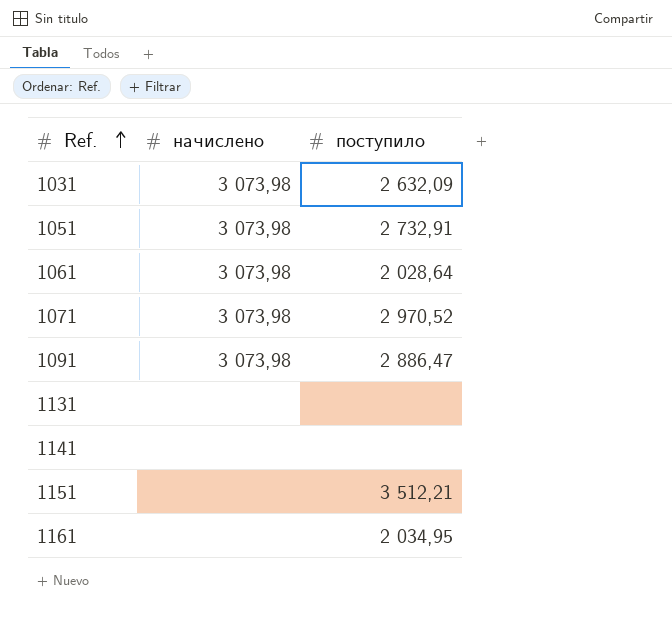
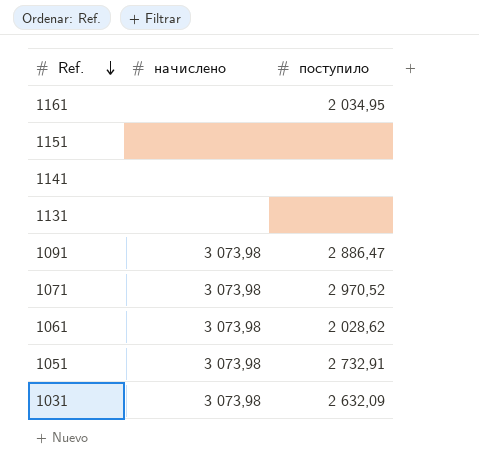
row order: Ref. ascending -> Ref. descending
1151 | поступило: 3 512,21 -> none
1061 | поступило: 2 028,64 -> 2 028,62

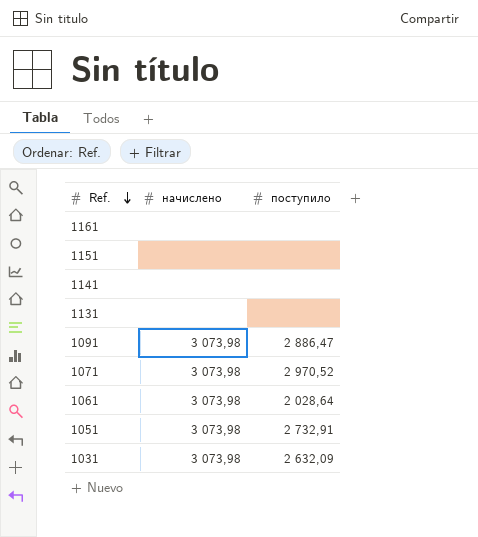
1161 | поступило: 2 034,95 -> none
1061 | поступило: 2 028,62 -> 2 028,64

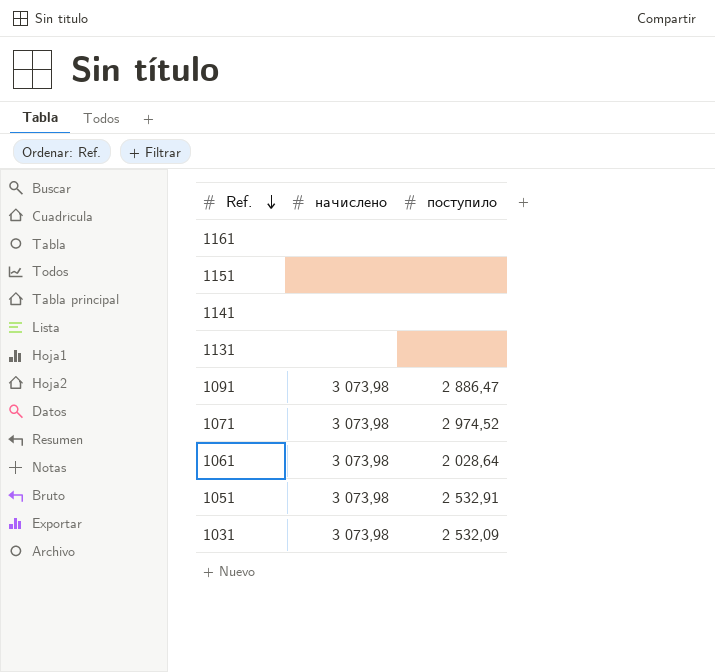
1071 | поступило: 2 970,52 -> 2 974,52
1051 | поступило: 2 732,91 -> 2 532,91
1031 | поступило: 2 632,09 -> 2 532,09

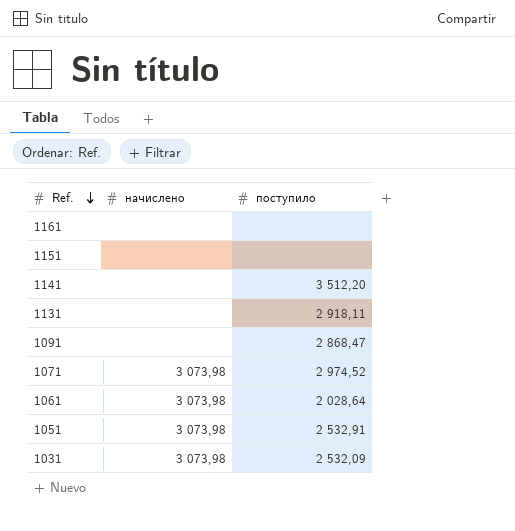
1141 | поступило: none -> 3 512,20
1131 | поступило: none -> 2 918,11
1091 | начислено: 3 073,98 -> none
1091 | поступило: 2 886,47 -> 2 868,47

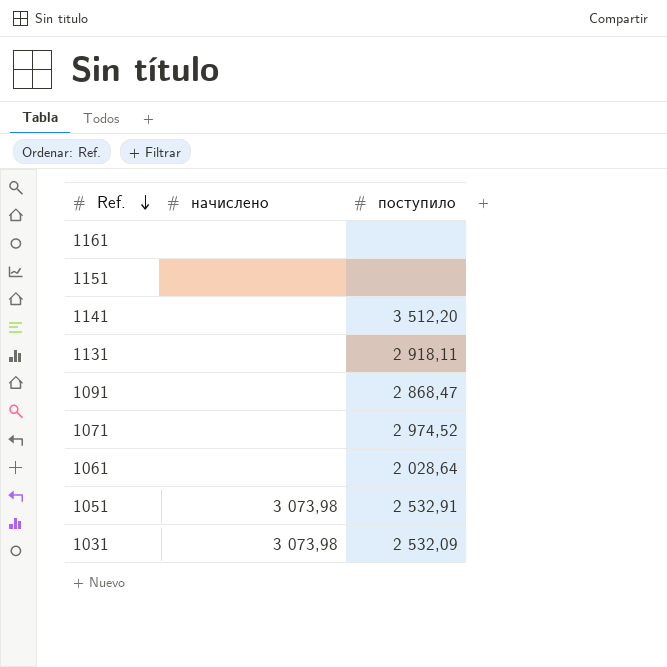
1071 | начислено: 3 073,98 -> none
1061 | начислено: 3 073,98 -> none

